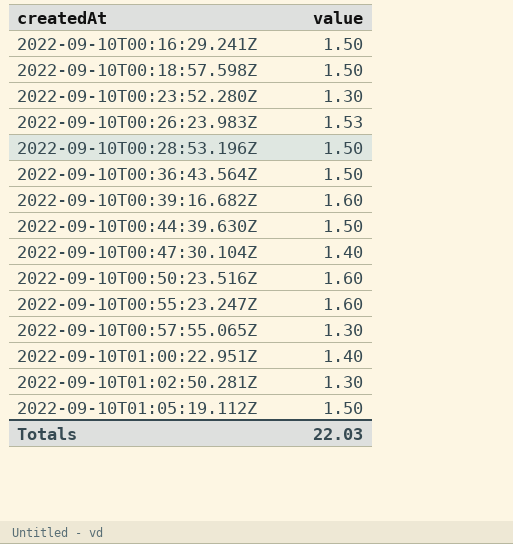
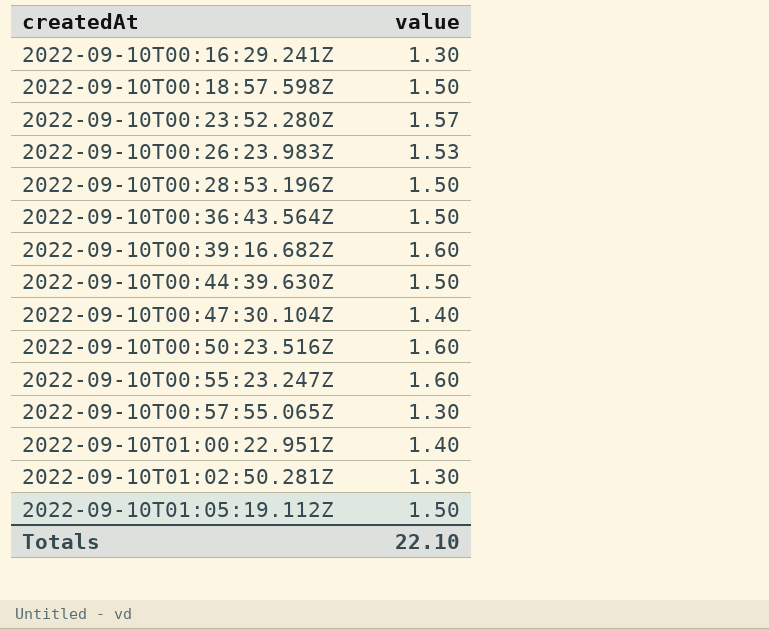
2022-09-10T00:16:29.241Z | value: 1.50 -> 1.30
2022-09-10T00:23:52.280Z | value: 1.30 -> 1.57
Totals | value: 22.03 -> 22.10

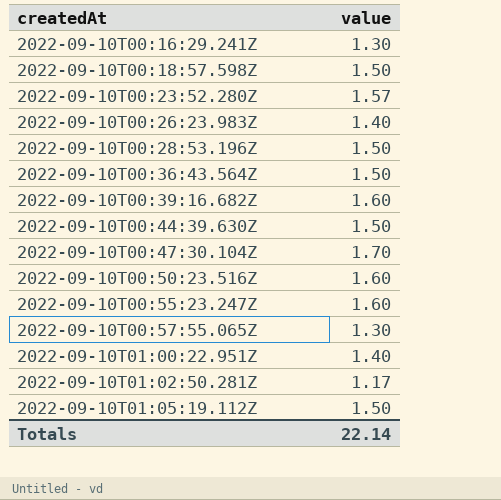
2022-09-10T00:26:23.983Z | value: 1.53 -> 1.40
2022-09-10T00:47:30.104Z | value: 1.40 -> 1.70
2022-09-10T01:02:50.281Z | value: 1.30 -> 1.17
Totals | value: 22.10 -> 22.14

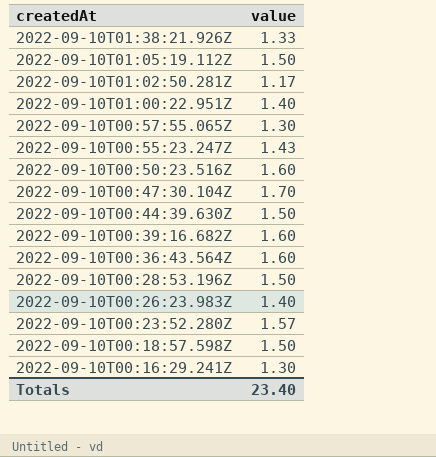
row order: createdAt ascending -> createdAt descending
row 2022-09-10T01:38:21.926Z: none -> 1.33
2022-09-10T00:55:23.247Z | value: 1.60 -> 1.43
2022-09-10T00:36:43.564Z | value: 1.50 -> 1.60
Totals | value: 22.14 -> 23.40

